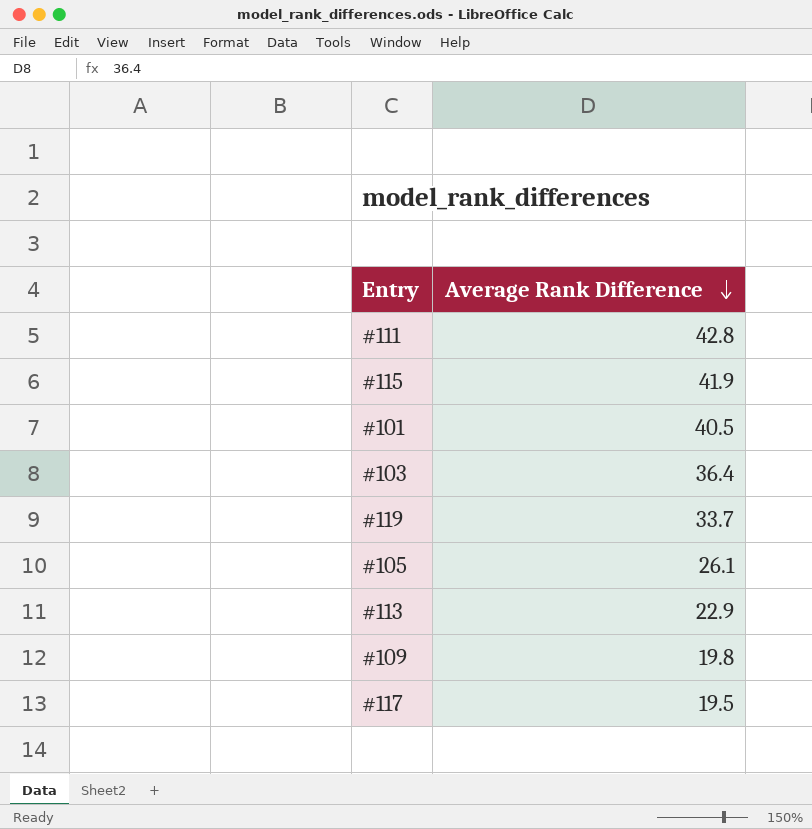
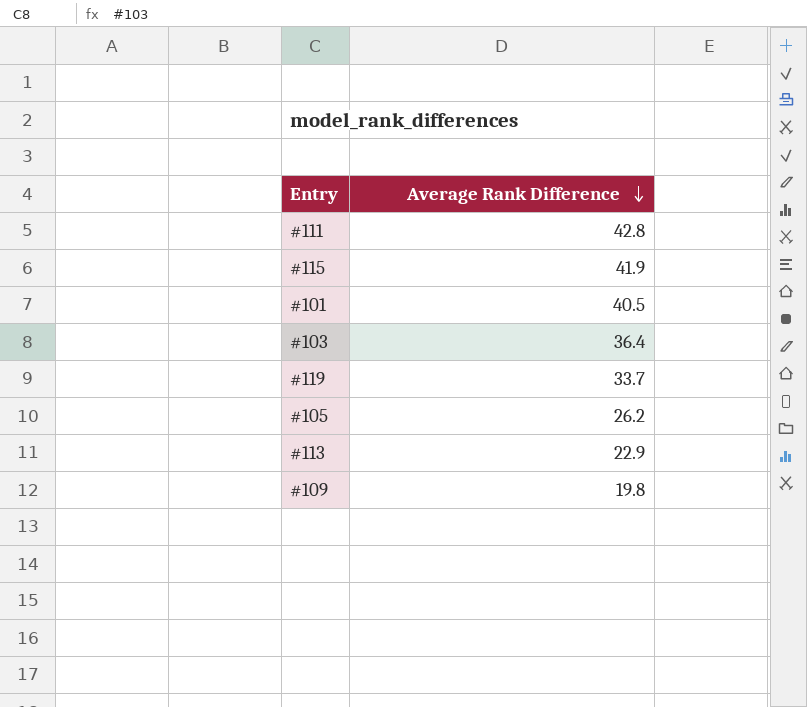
row #117: 19.5 -> none
#105 | Average Rank Difference: 26.1 -> 26.2

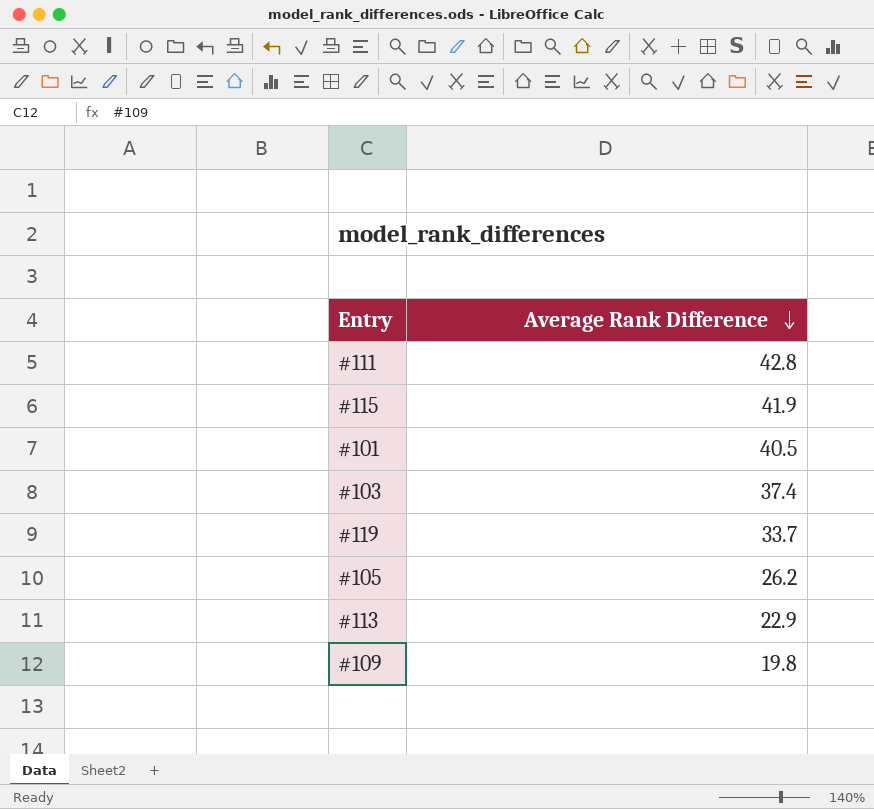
#103 | Average Rank Difference: 36.4 -> 37.4

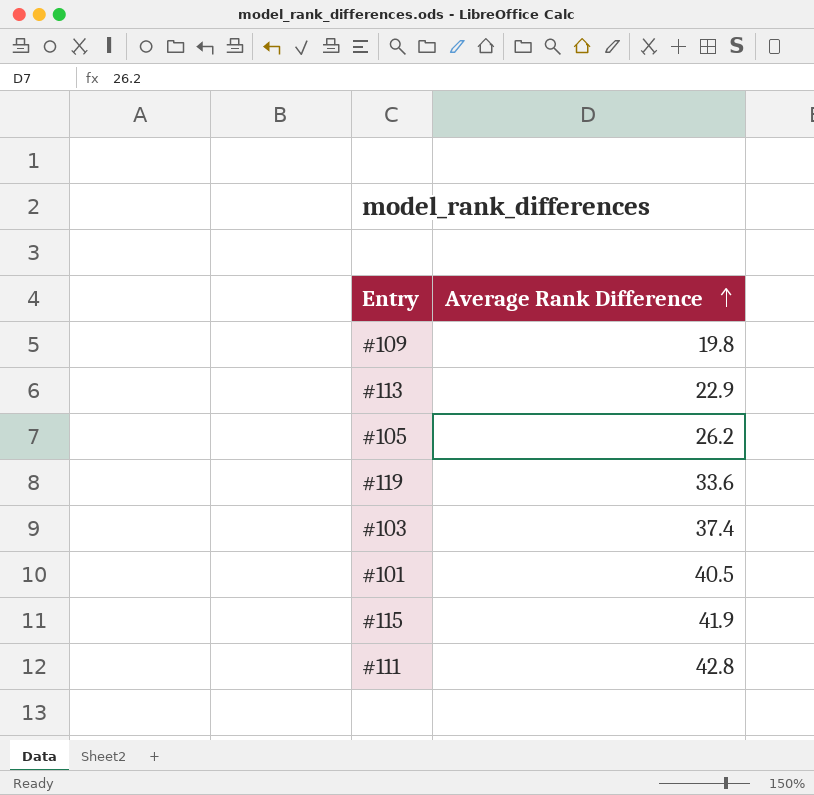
row order: Average Rank Difference descending -> Average Rank Difference ascending
#119 | Average Rank Difference: 33.7 -> 33.6

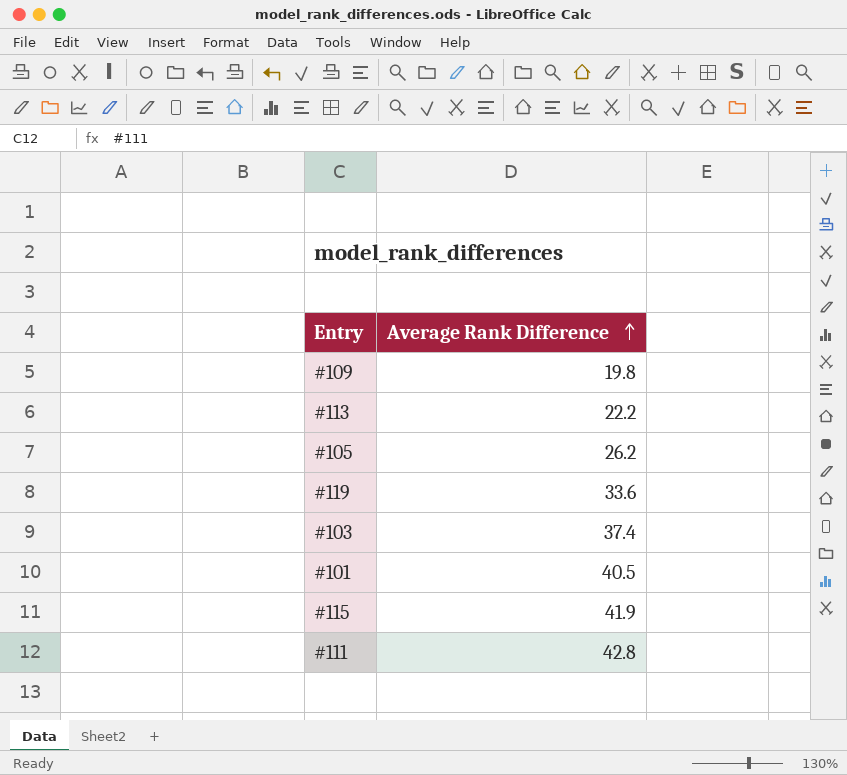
#113 | Average Rank Difference: 22.9 -> 22.2

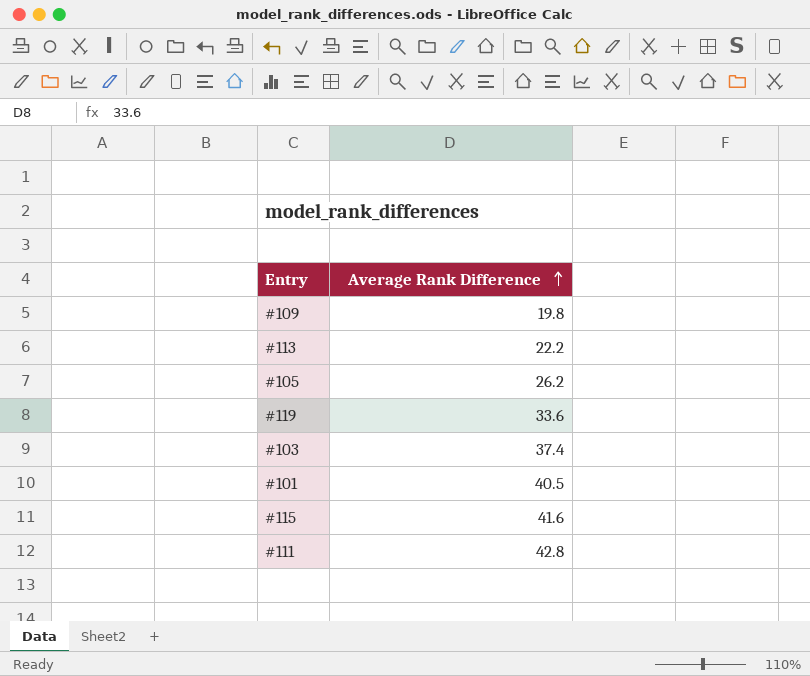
#115 | Average Rank Difference: 41.9 -> 41.6

